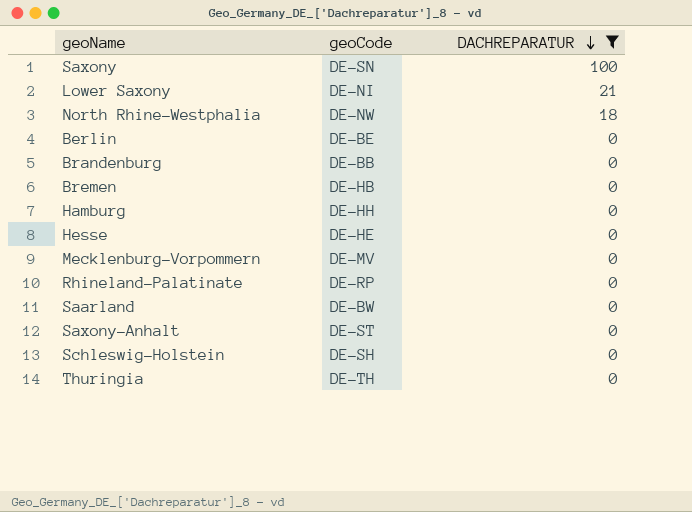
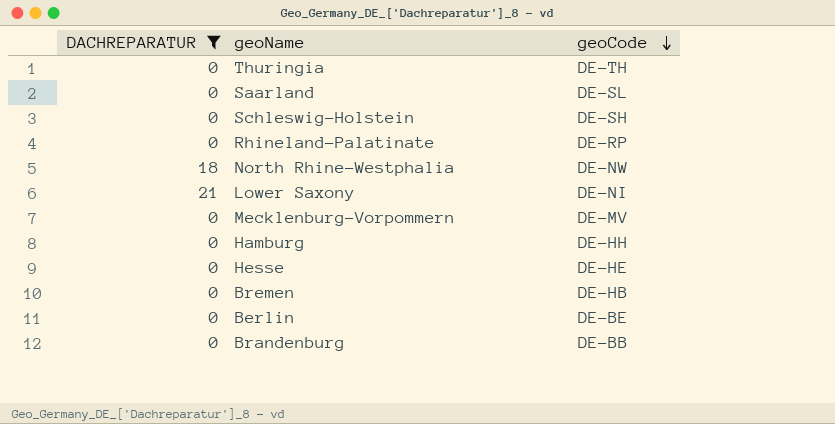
row order: DACHREPARATUR descending -> geoCode descending
column DACHREPARATUR | position: 3 -> 1
row Saxony: DE-SN | 100 -> none
row Saxony-Anhalt: DE-ST | 0 -> none
Saarland | geoCode: DE-BW -> DE-SL

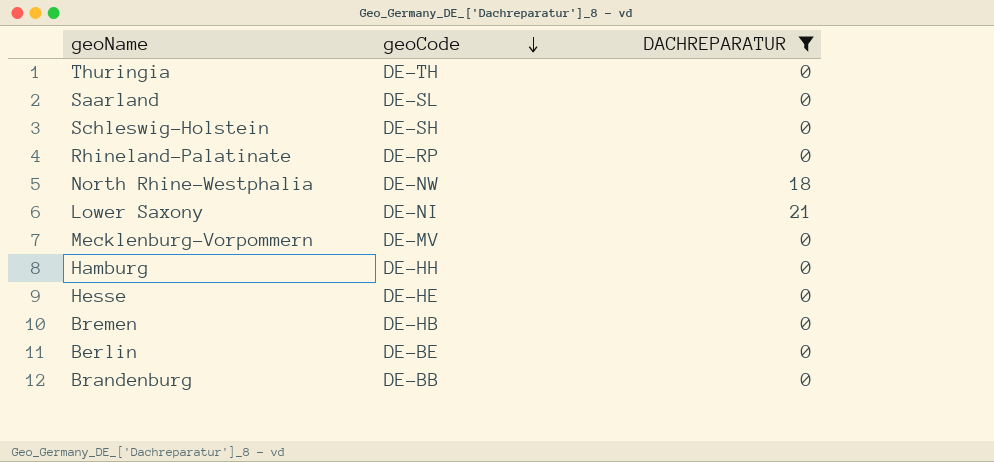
column DACHREPARATUR | position: 1 -> 3

